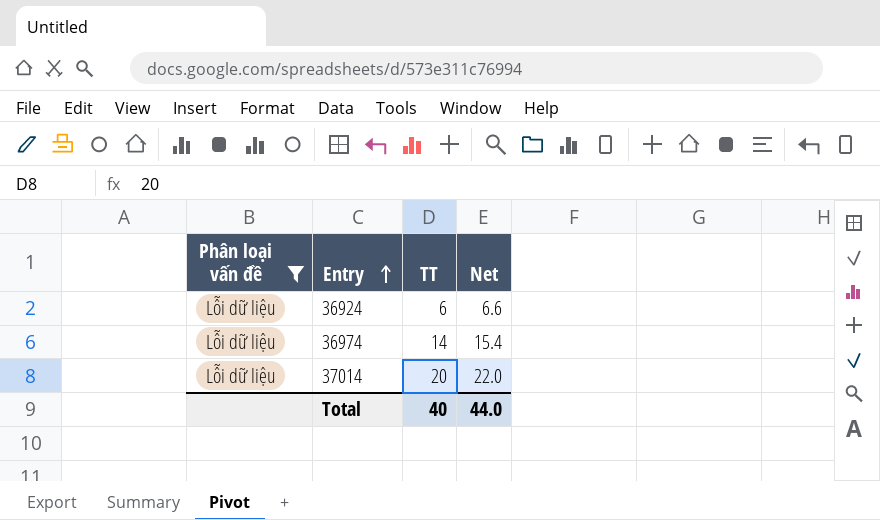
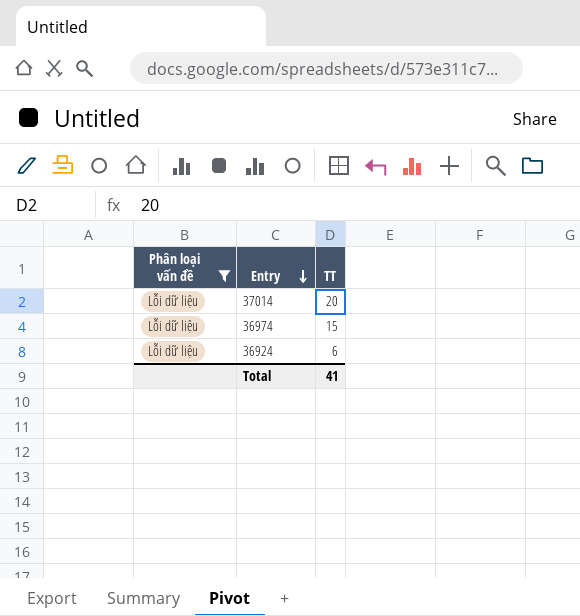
row order: Entry ascending -> Entry descending
column Net | formula: [TT] * 1.1 -> none
36974 | TT: 14 -> 15
Total | TT: 40 -> 41

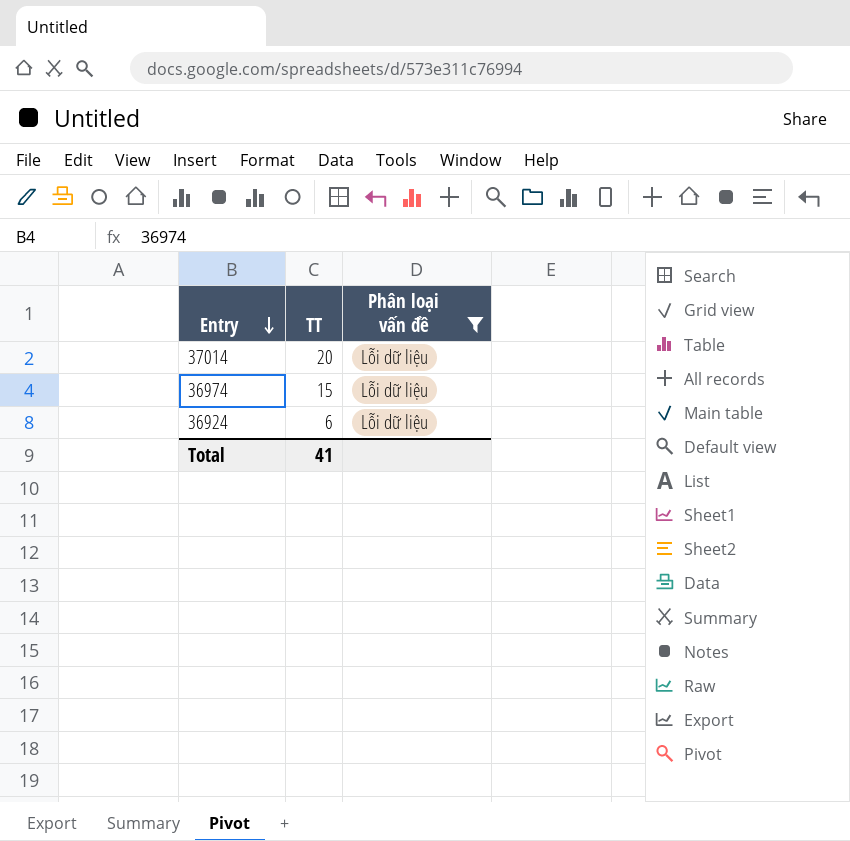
column Phân loại vấn đề | position: 1 -> 3

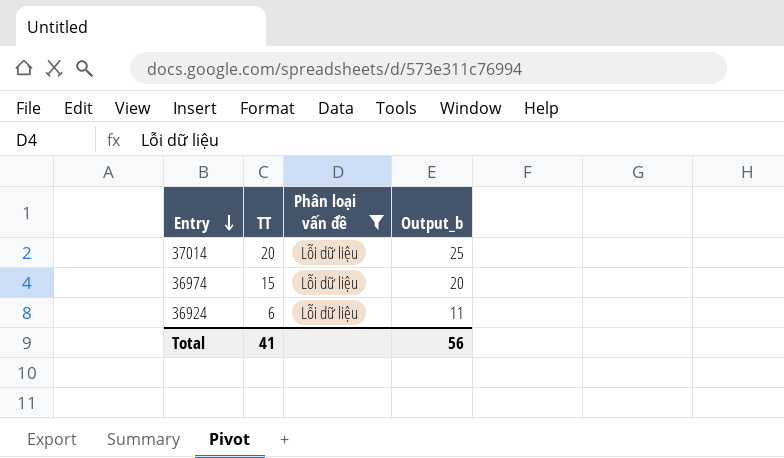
column Output_b | formula: none -> [TT] + 5

